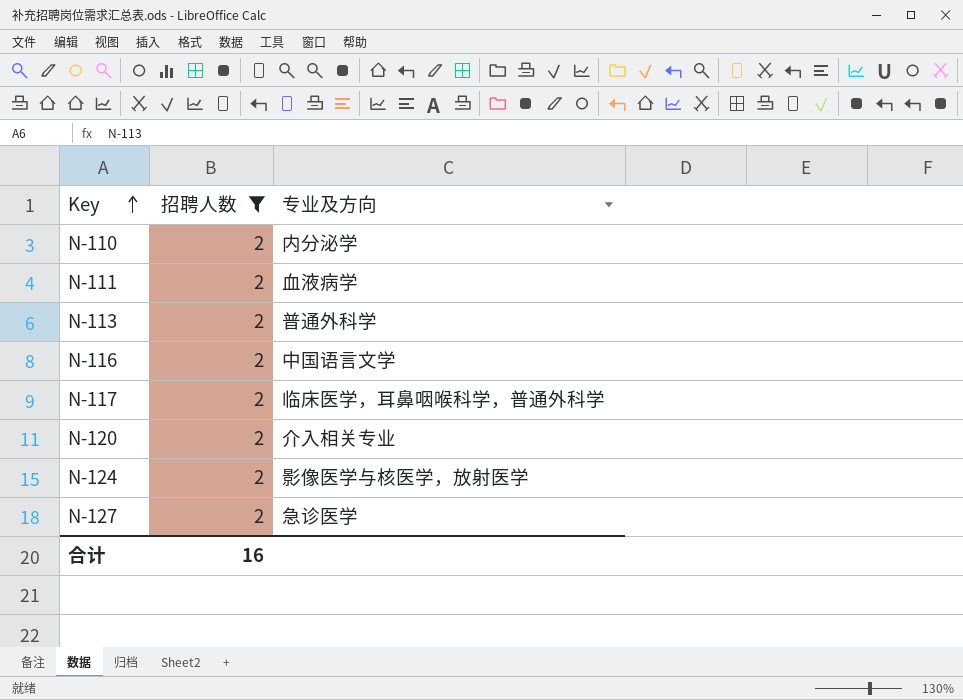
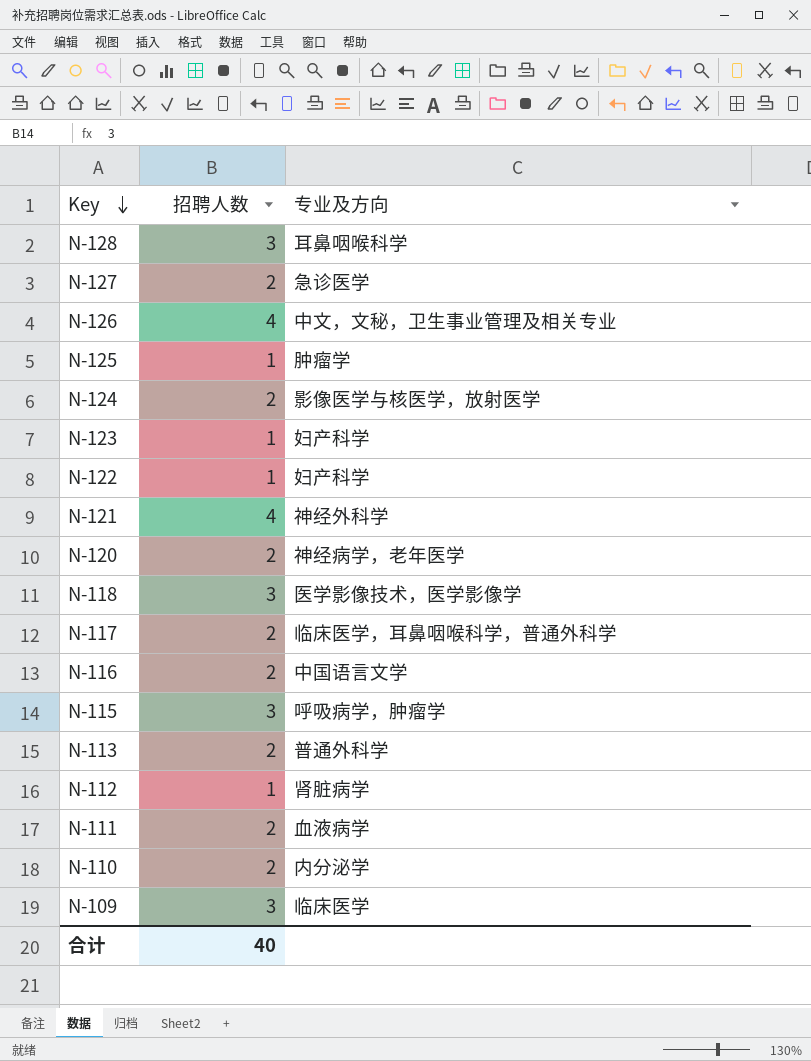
filter: 招聘人数 = 2 -> none
row order: Key ascending -> Key descending
N-120 | 专业及方向: 介入相关专业 -> 神经病学，老年医学
合计 | 招聘人数: 16 -> 40

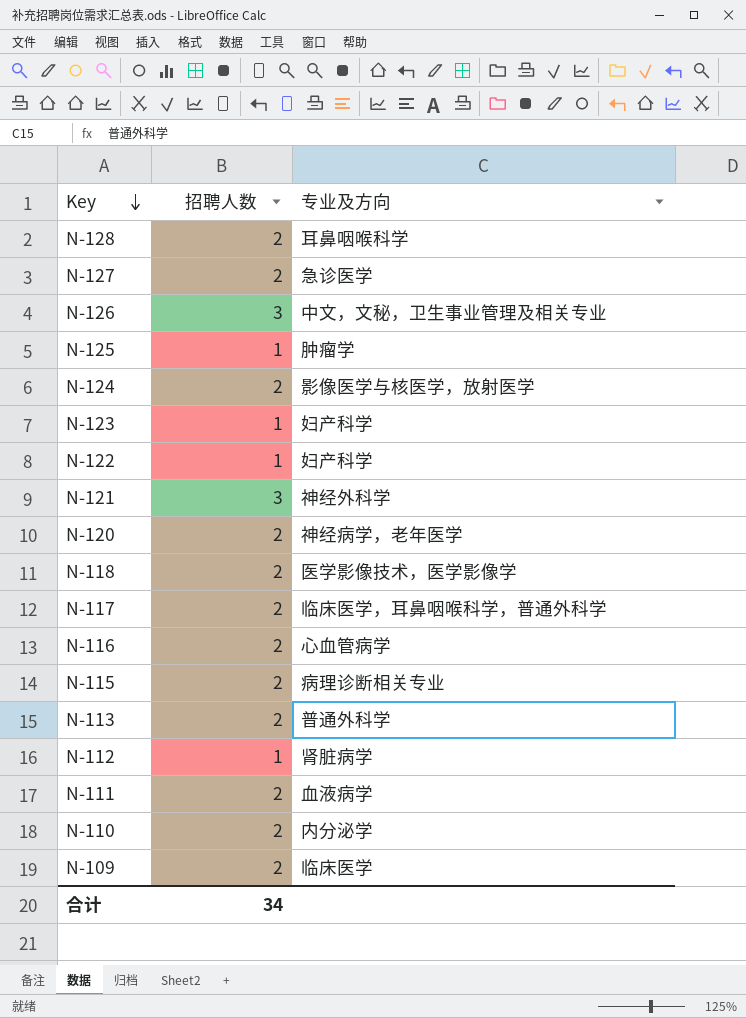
N-128 | 招聘人数: 3 -> 2
N-126 | 招聘人数: 4 -> 3
N-121 | 招聘人数: 4 -> 3
N-118 | 招聘人数: 3 -> 2
N-116 | 专业及方向: 中国语言文学 -> 心血管病学
N-115 | 招聘人数: 3 -> 2
N-115 | 专业及方向: 呼吸病学，肿瘤学 -> 病理诊断相关专业
N-109 | 招聘人数: 3 -> 2
合计 | 招聘人数: 40 -> 34

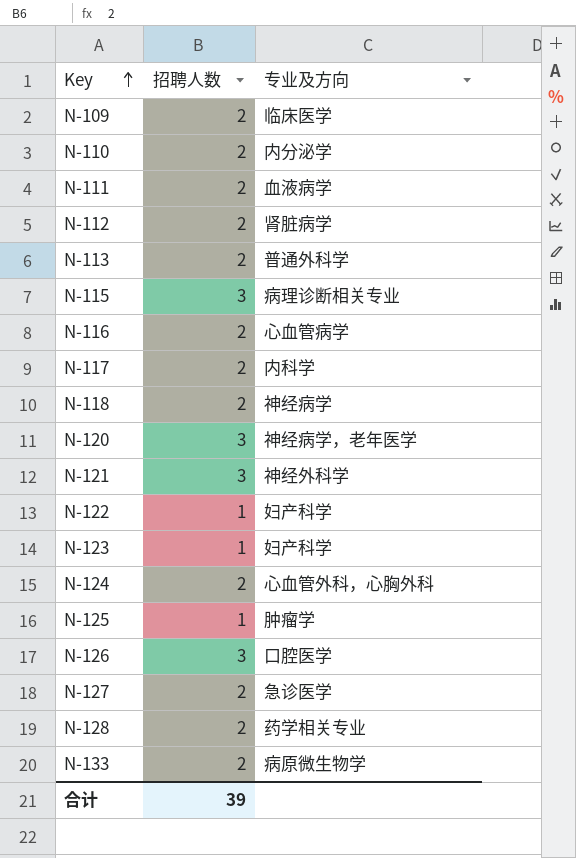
row order: Key descending -> Key ascending
N-112 | 招聘人数: 1 -> 2
N-115 | 招聘人数: 2 -> 3
N-117 | 专业及方向: 临床医学，耳鼻咽喉科学，普通外科学 -> 内科学
N-118 | 专业及方向: 医学影像技术，医学影像学 -> 神经病学
N-120 | 招聘人数: 2 -> 3
N-124 | 专业及方向: 影像医学与核医学，放射医学 -> 心血管外科，心胸外科
N-126 | 专业及方向: 中文，文秘，卫生事业管理及相关专业 -> 口腔医学
N-128 | 专业及方向: 耳鼻咽喉科学 -> 药学相关专业
row N-133: none -> 2 | 病原微生物学
合计 | 招聘人数: 34 -> 39

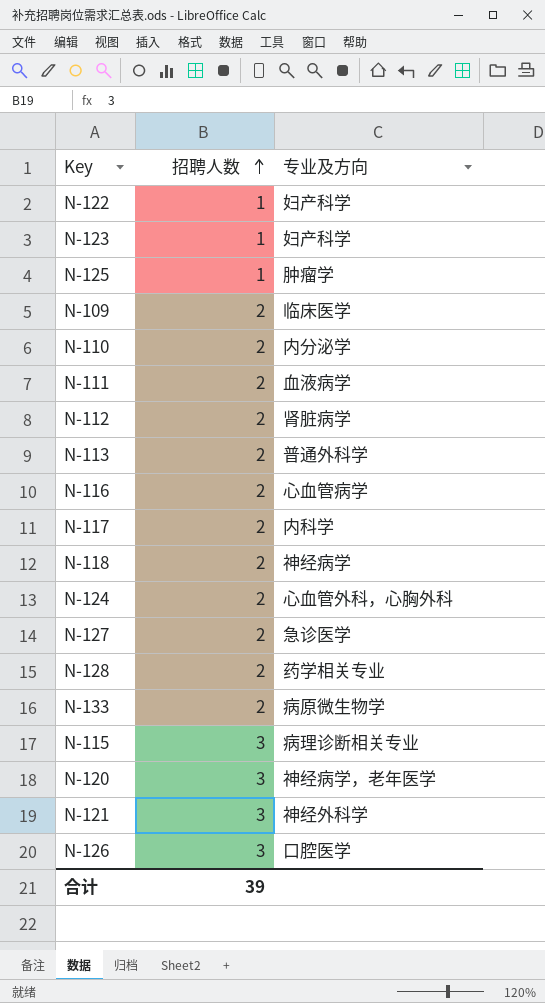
row order: Key ascending -> 招聘人数 ascending

